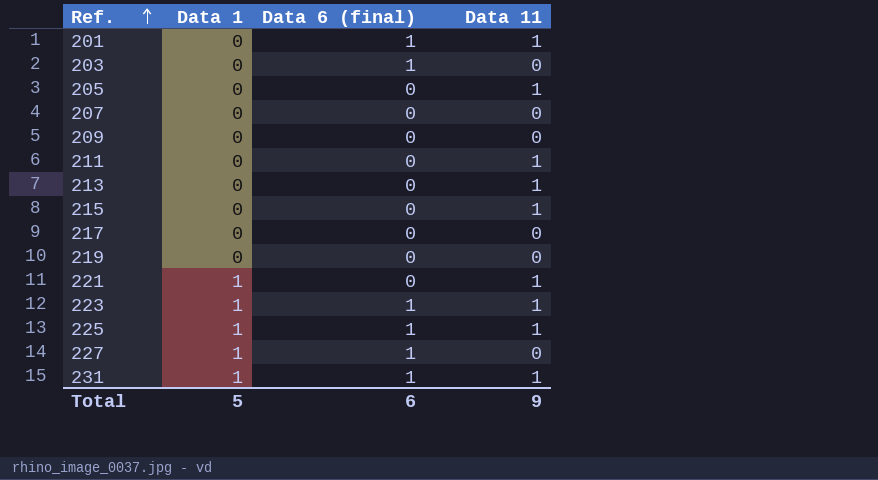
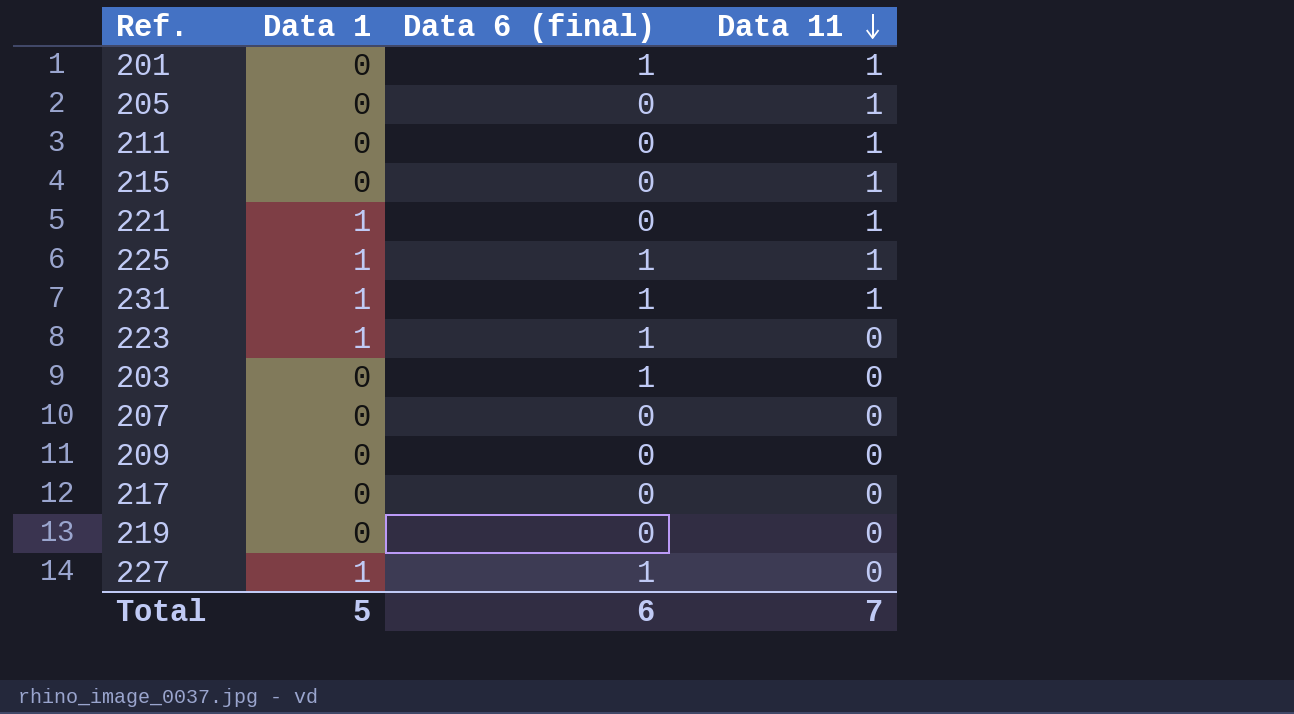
row order: Ref. ascending -> Data 11 descending
row 213: 0 | 0 | 1 -> none
223 | Data 11: 1 -> 0
Total | Data 11: 9 -> 7

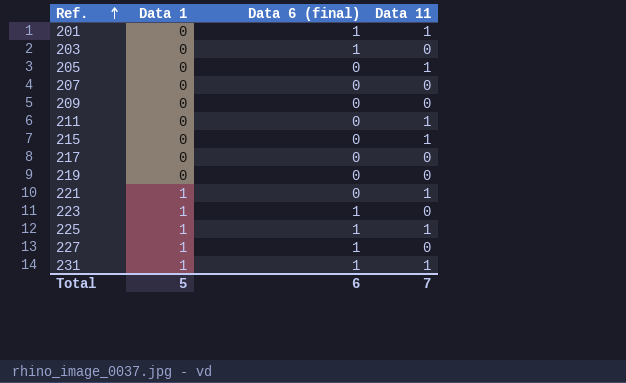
row order: Data 11 descending -> Ref. ascending

